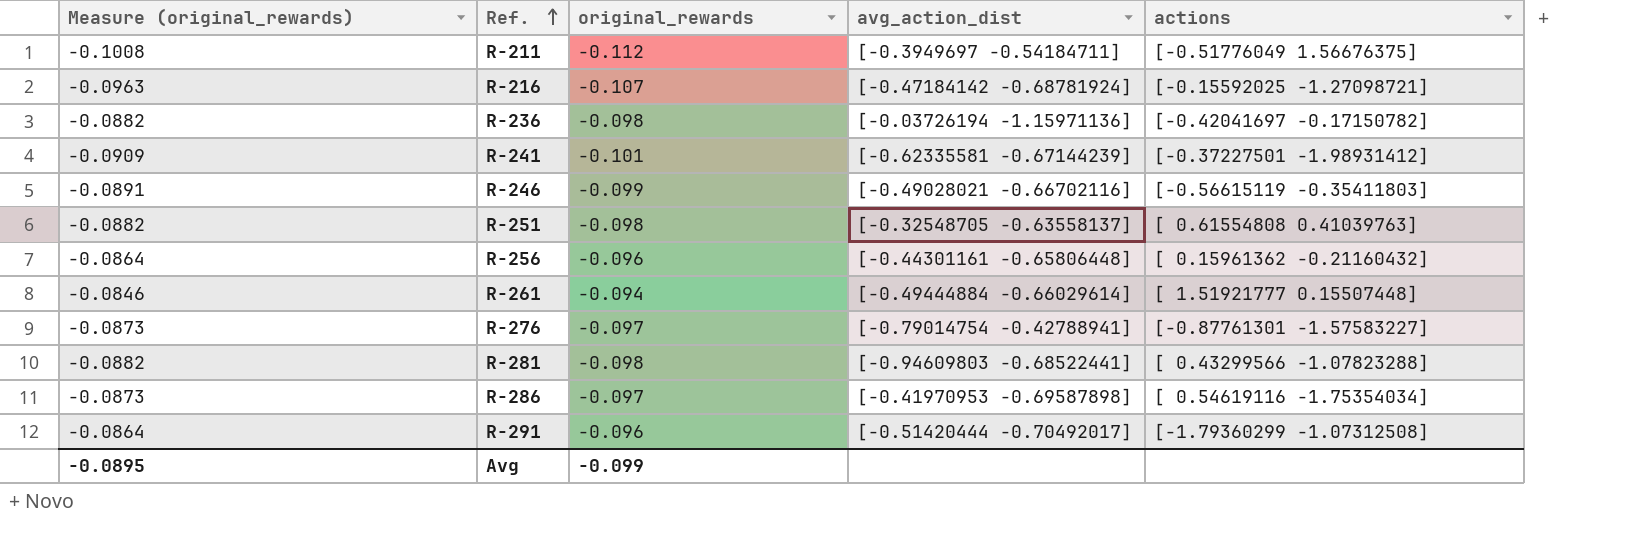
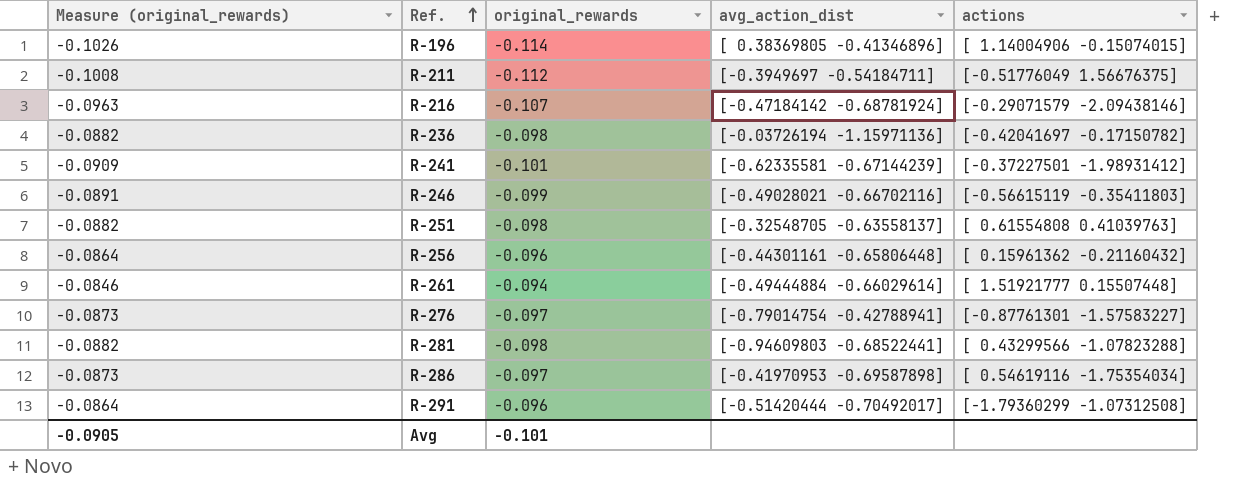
row R-196: none -> -0.1026 | -0.114 | [ 0.38369805 -0.41346896] | [ 1.14004906 -0.15074015]
R-216 | actions: [-0.15592025 -1.27098721] -> [-0.29071579 -2.09438146]
Avg | Measure (original_rewards): -0.0895 -> -0.0905
Avg | original_rewards: -0.099 -> -0.101

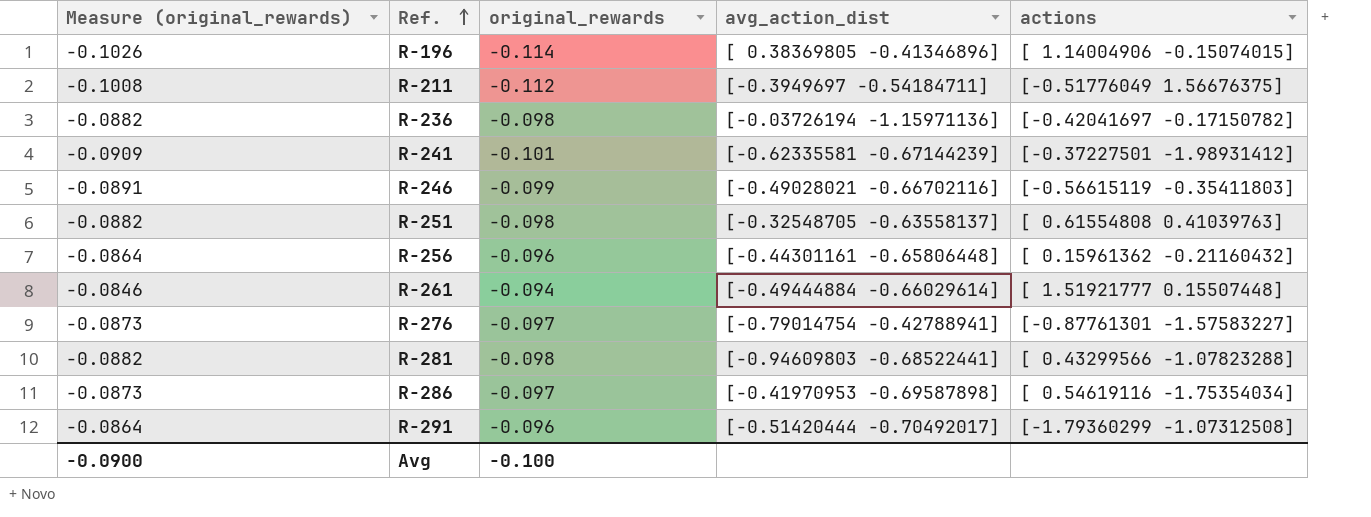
row R-216: -0.0963 | -0.107 | [-0.47184142 -0.68781924] | [-0.29071579 -2.09438146] -> none
Avg | Measure (original_rewards): -0.0905 -> -0.0900
Avg | original_rewards: -0.101 -> -0.100

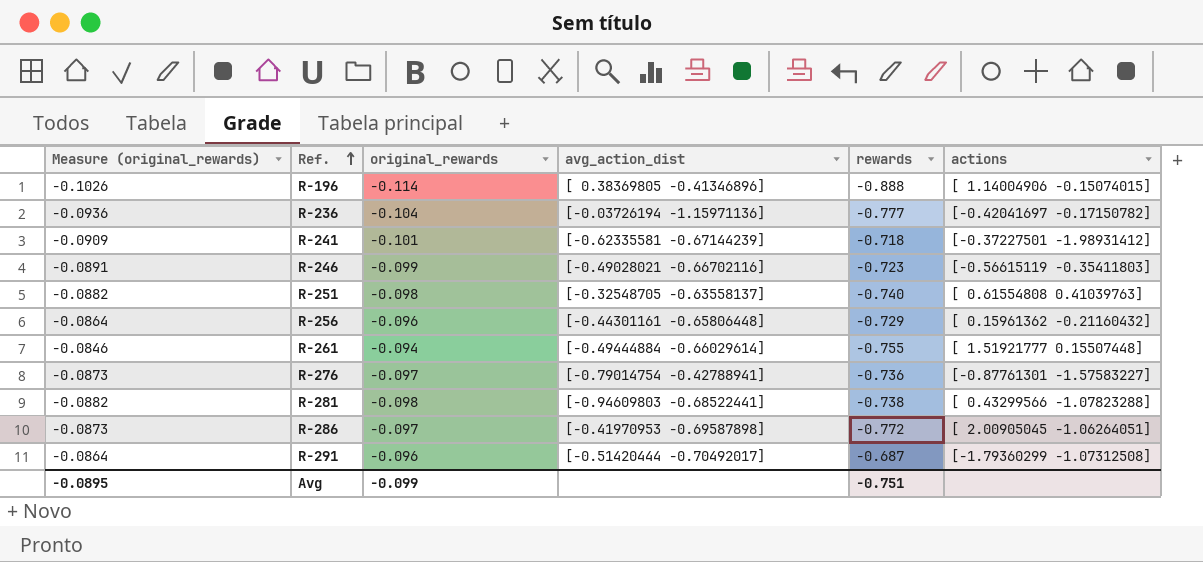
column rewards | position: none -> 5
row R-211: -0.1008 | -0.112 | [-0.3949697 -0.54184711] | [-0.51776049 1.56676375] -> none
R-236 | Measure (original_rewards): -0.0882 -> -0.0936
R-236 | original_rewards: -0.098 -> -0.104
R-286 | actions: [ 0.54619116 -1.75354034] -> [ 2.00905045 -1.06264051]
Avg | Measure (original_rewards): -0.0900 -> -0.0895
Avg | original_rewards: -0.100 -> -0.099

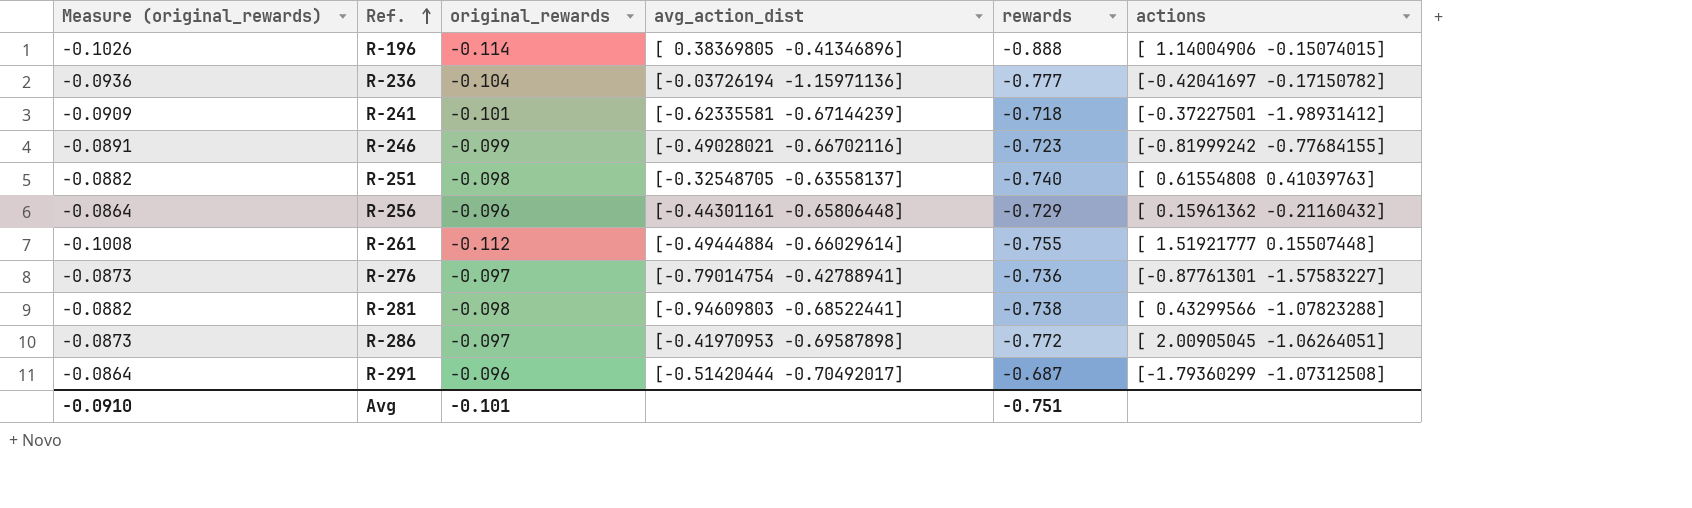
R-246 | actions: [-0.56615119 -0.35411803] -> [-0.81999242 -0.77684155]
R-261 | Measure (original_rewards): -0.0846 -> -0.1008
R-261 | original_rewards: -0.094 -> -0.112
Avg | Measure (original_rewards): -0.0895 -> -0.0910
Avg | original_rewards: -0.099 -> -0.101

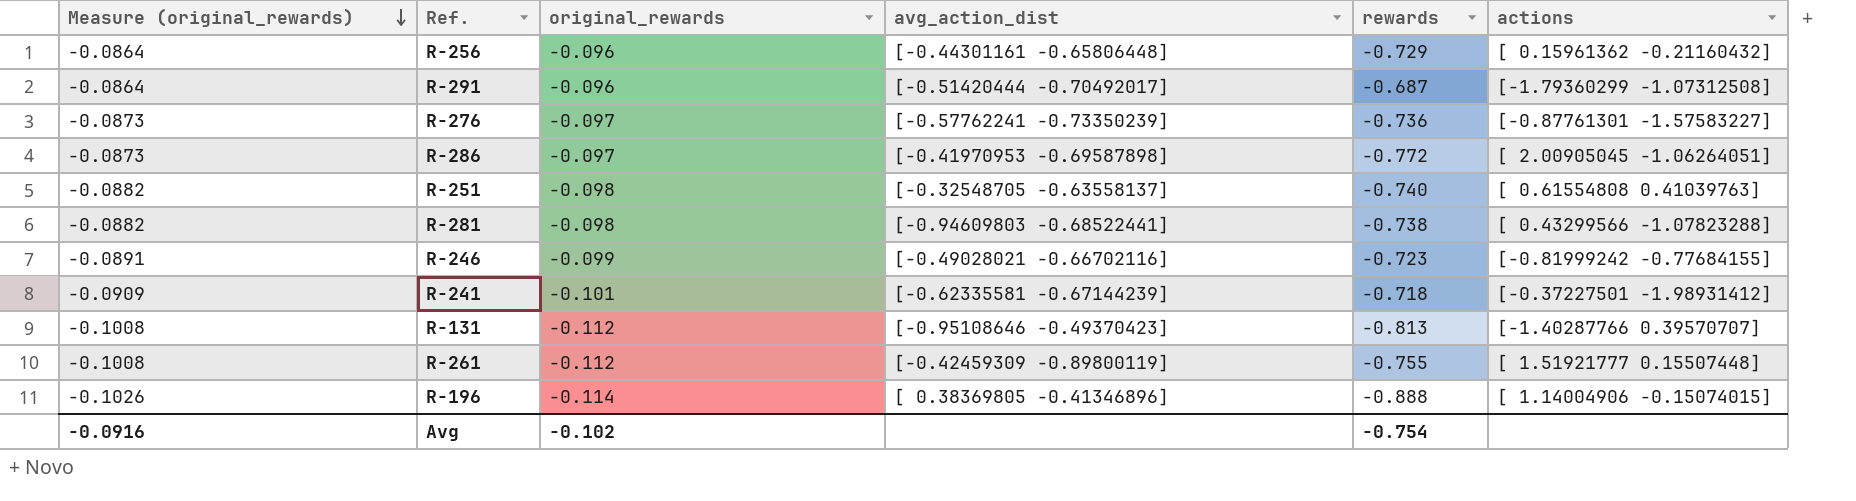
row order: Ref. ascending -> Measure (original_rewards) descending
row R-236: -0.0936 | -0.104 | [-0.03726194 -1.15971136] | -0.777 | [-0.42041697 -0.17150782] -> none
R-276 | avg_action_dist: [-0.79014754 -0.42788941] -> [-0.57762241 -0.73350239]
row R-131: none -> -0.1008 | -0.112 | [-0.95108646 -0.49370423] | -0.813 | [-1.40287766 0.39570707]
R-261 | avg_action_dist: [-0.49444884 -0.66029614] -> [-0.42459309 -0.89800119]
Avg | Measure (original_rewards): -0.0910 -> -0.0916
Avg | original_rewards: -0.101 -> -0.102
Avg | rewards: -0.751 -> -0.754

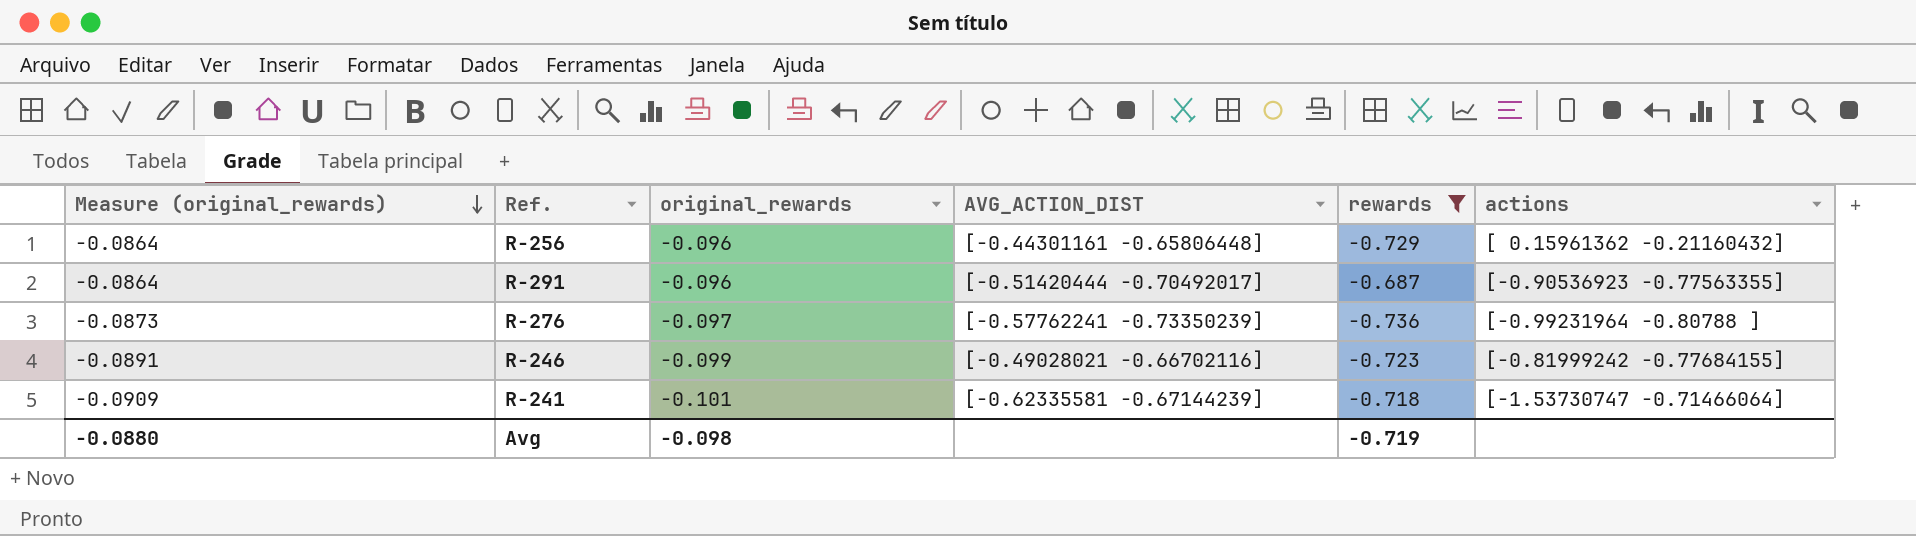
filter: none -> rewards >= -0.736
column name: avg_action_dist -> AVG_ACTION_DIST
R-291 | actions: [-1.79360299 -1.07312508] -> [-0.90536923 -0.77563355]
R-276 | actions: [-0.87761301 -1.57583227] -> [-0.99231964 -0.80788 ]
R-241 | actions: [-0.37227501 -1.98931412] -> [-1.53730747 -0.71466064]
Avg | Measure (original_rewards): -0.0916 -> -0.0880
Avg | original_rewards: -0.102 -> -0.098
Avg | rewards: -0.754 -> -0.719

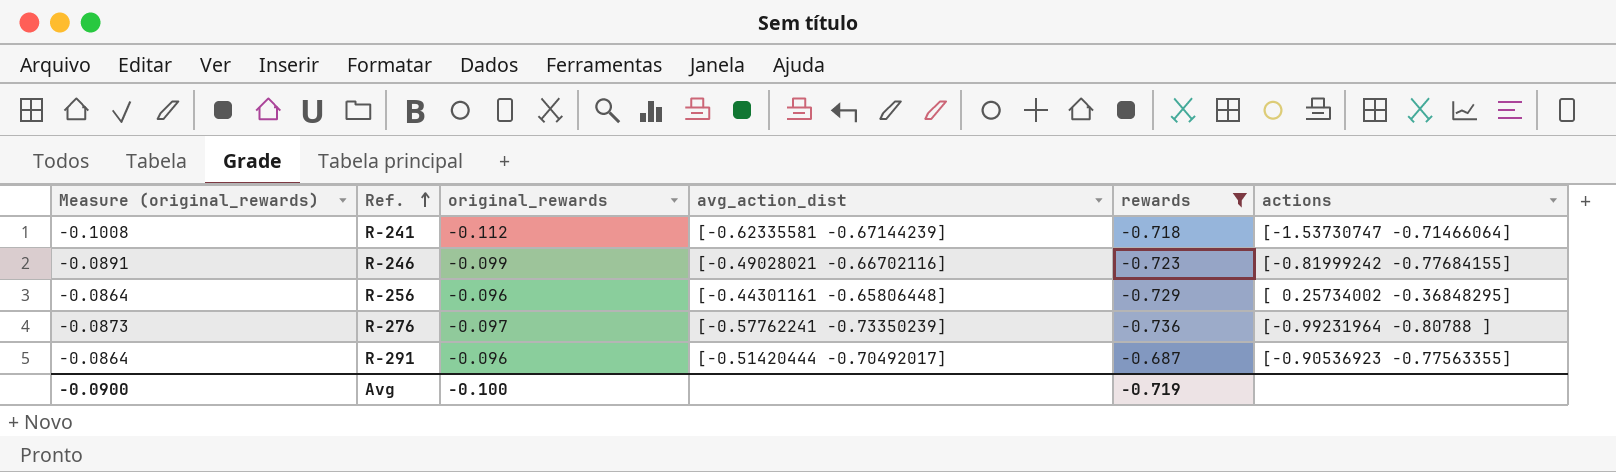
row order: Measure (original_rewards) descending -> Ref. ascending
column name: AVG_ACTION_DIST -> avg_action_dist
R-241 | Measure (original_rewards): -0.0909 -> -0.1008
R-241 | original_rewards: -0.101 -> -0.112
R-256 | actions: [ 0.15961362 -0.21160432] -> [ 0.25734002 -0.36848295]
Avg | Measure (original_rewards): -0.0880 -> -0.0900
Avg | original_rewards: -0.098 -> -0.100

